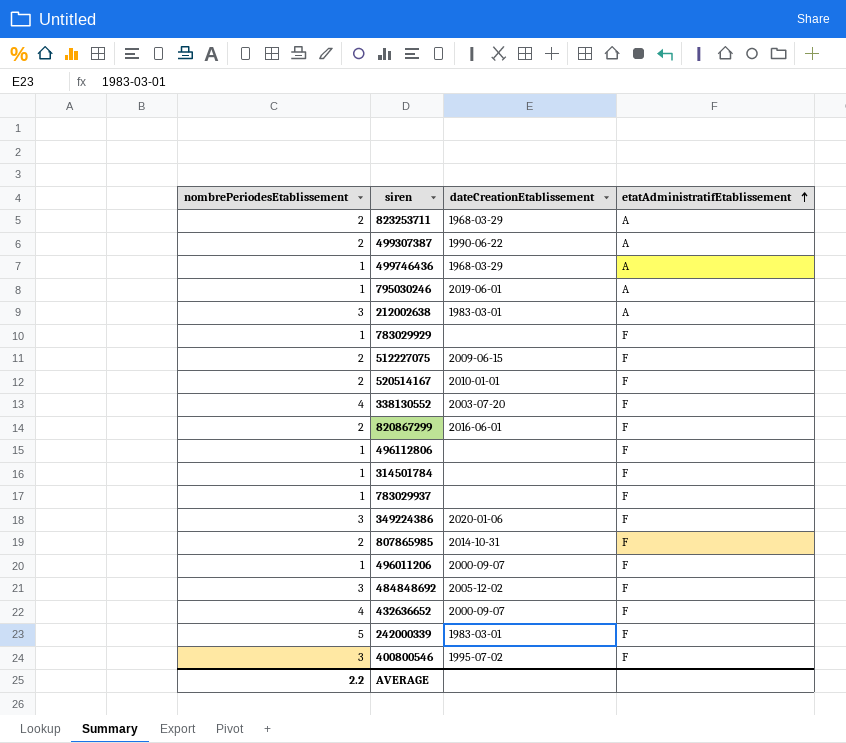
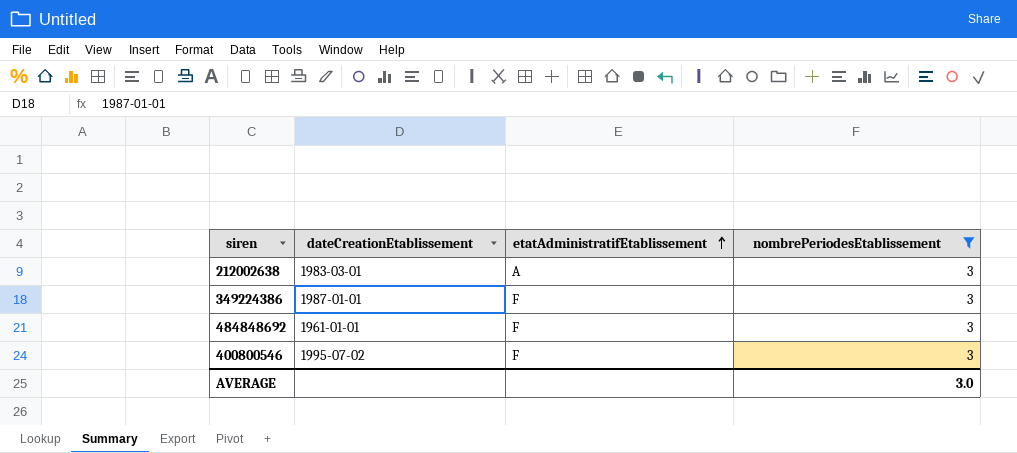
filter: none -> nombrePeriodesEtablissement = 3
column nombrePeriodesEtablissement | position: 1 -> 4
349224386 | dateCreationEtablissement: 2020-01-06 -> 1987-01-01
484848692 | dateCreationEtablissement: 2005-12-02 -> 1961-01-01
AVERAGE | nombrePeriodesEtablissement: 2.2 -> 3.0

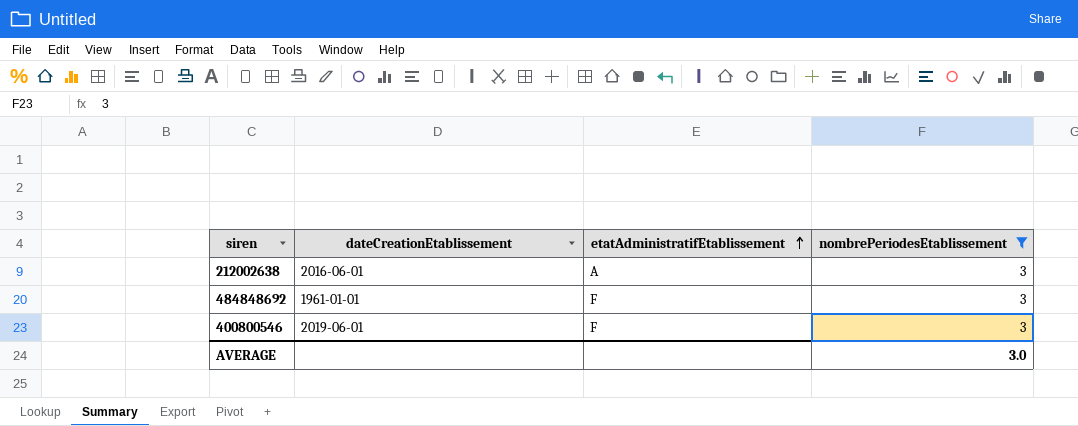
row 349224386: 1987-01-01 | F | 3 -> none
212002638 | dateCreationEtablissement: 1983-03-01 -> 2016-06-01
400800546 | dateCreationEtablissement: 1995-07-02 -> 2019-06-01

